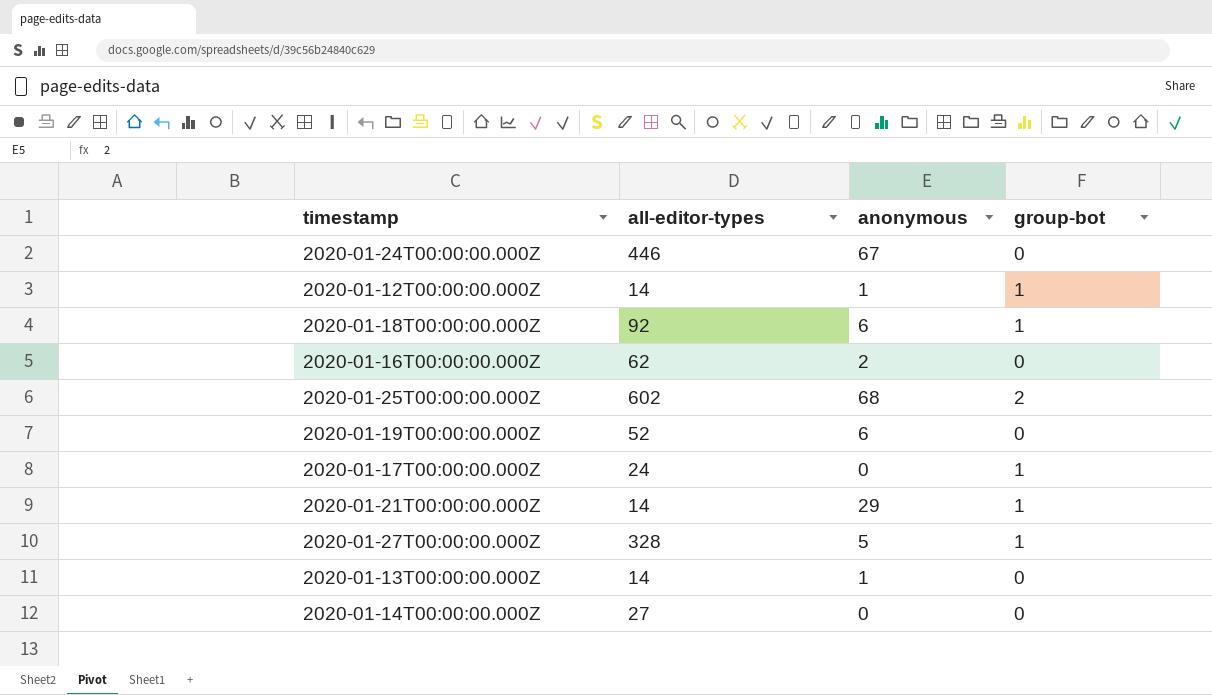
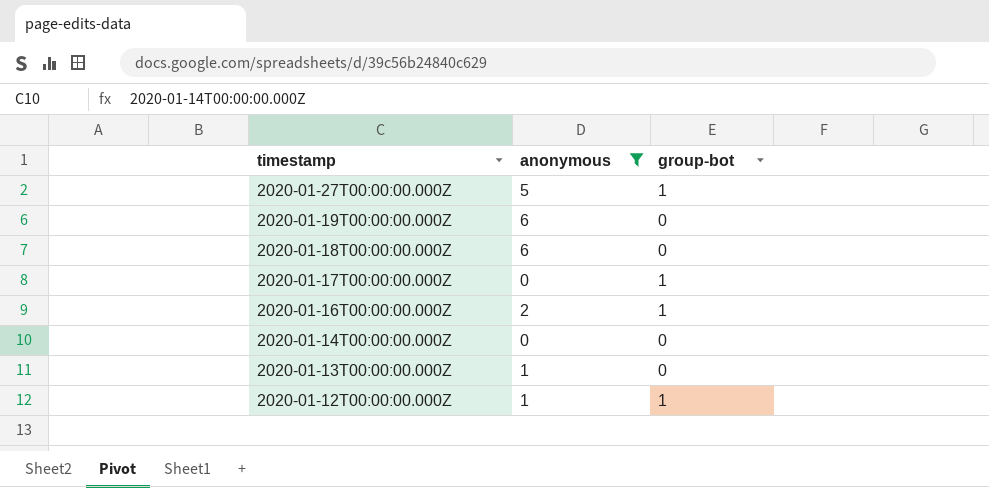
filter: none -> anonymous <= 6
row order: none -> timestamp descending
column all-editor-types | position: 2 -> none
2020-01-18T00:00:00.000Z | group-bot: 1 -> 0
2020-01-16T00:00:00.000Z | group-bot: 0 -> 1

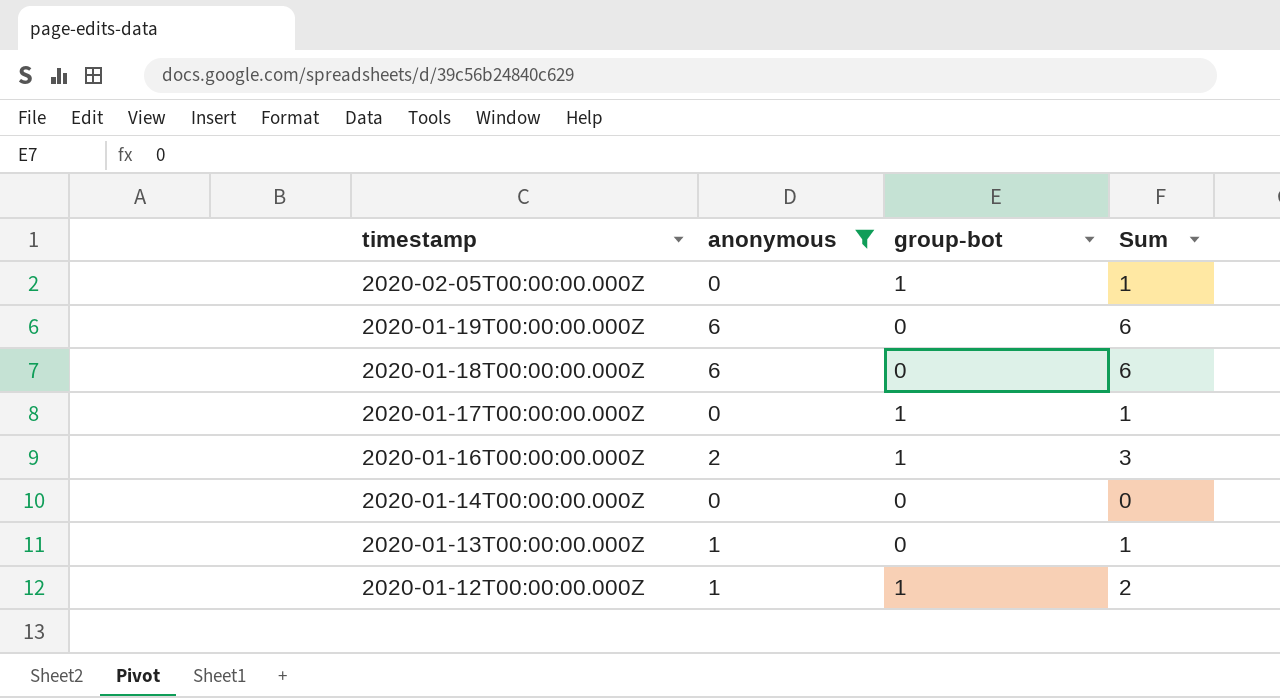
column Sum | formula: none -> [anonymous] + [group-bot]
row 2020-01-27T00:00:00.000Z: 5 | 1 -> none
row 2020-02-05T00:00:00.000Z: none -> 0 | 1 | 1

